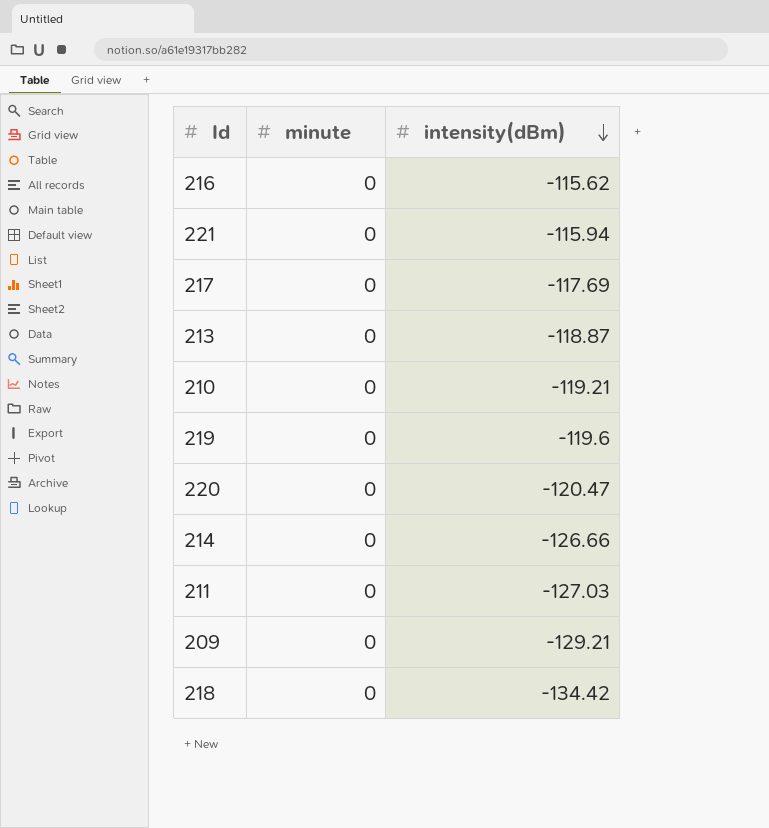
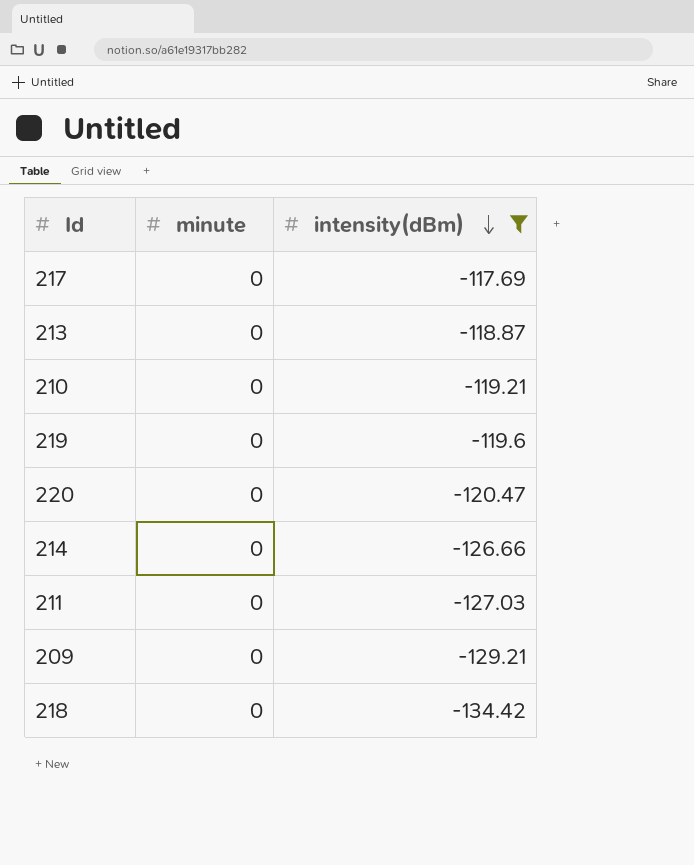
filter: none -> intensity(dBm) <= -117.69

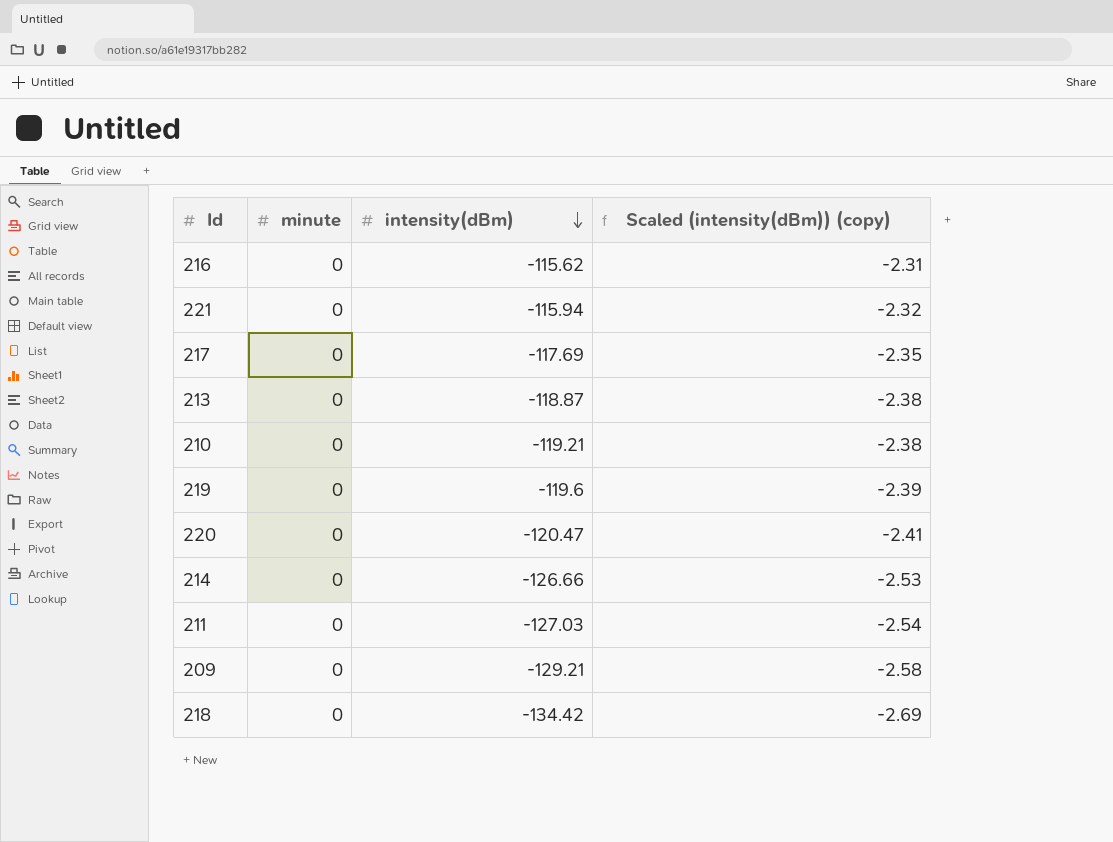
filter: intensity(dBm) <= -117.69 -> none
column Scaled (intensity(dBm)) (copy) | formula: none -> [intensity(dBm)] * 0.02

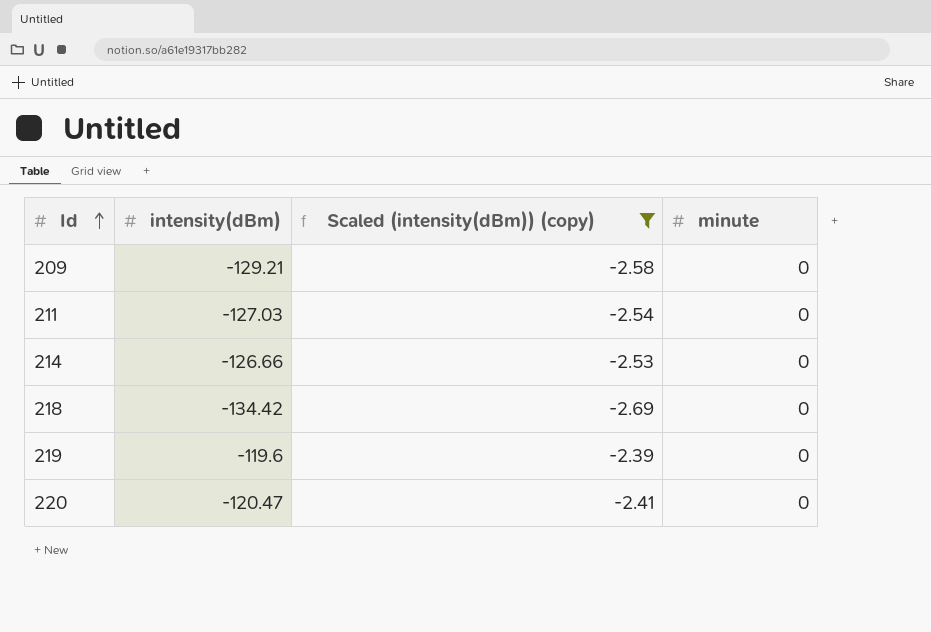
filter: none -> Scaled (intensity(dBm)) (copy) <= -2.39
row order: intensity(dBm) descending -> Id ascending
column minute | position: 2 -> 4

